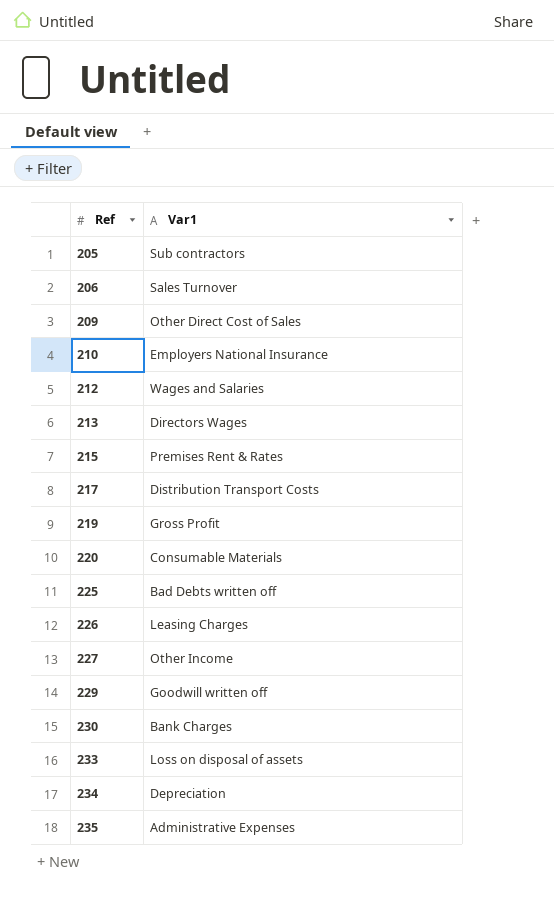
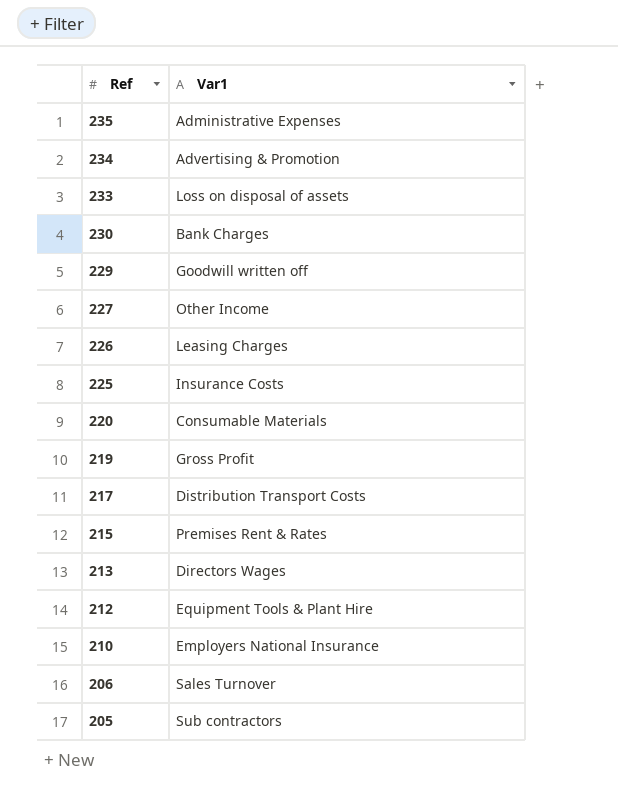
row order: Ref ascending -> Ref descending
row 209: Other Direct Cost of Sales -> none
234 | Var1: Depreciation -> Advertising & Promotion
225 | Var1: Bad Debts written off -> Insurance Costs
212 | Var1: Wages and Salaries -> Equipment Tools & Plant Hire

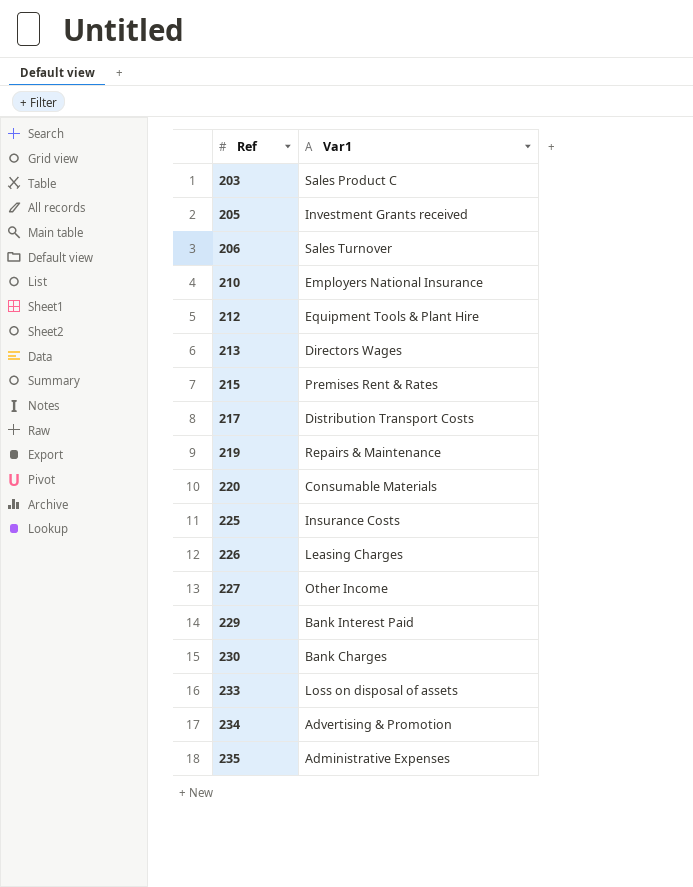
row order: Ref descending -> Ref ascending
row 203: none -> Sales Product C
205 | Var1: Sub contractors -> Investment Grants received
219 | Var1: Gross Profit -> Repairs & Maintenance
229 | Var1: Goodwill written off -> Bank Interest Paid

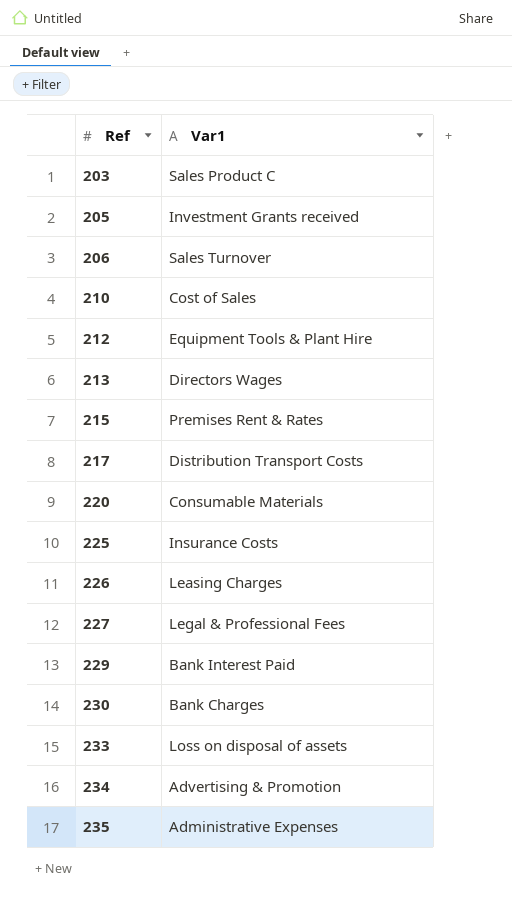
row 219: Repairs & Maintenance -> none
210 | Var1: Employers National Insurance -> Cost of Sales
227 | Var1: Other Income -> Legal & Professional Fees

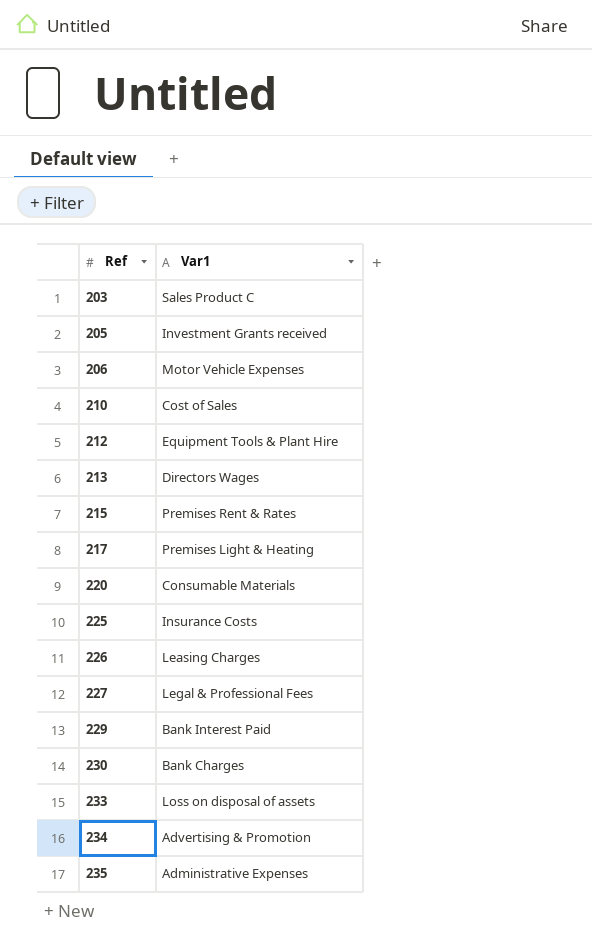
206 | Var1: Sales Turnover -> Motor Vehicle Expenses
217 | Var1: Distribution Transport Costs -> Premises Light & Heating

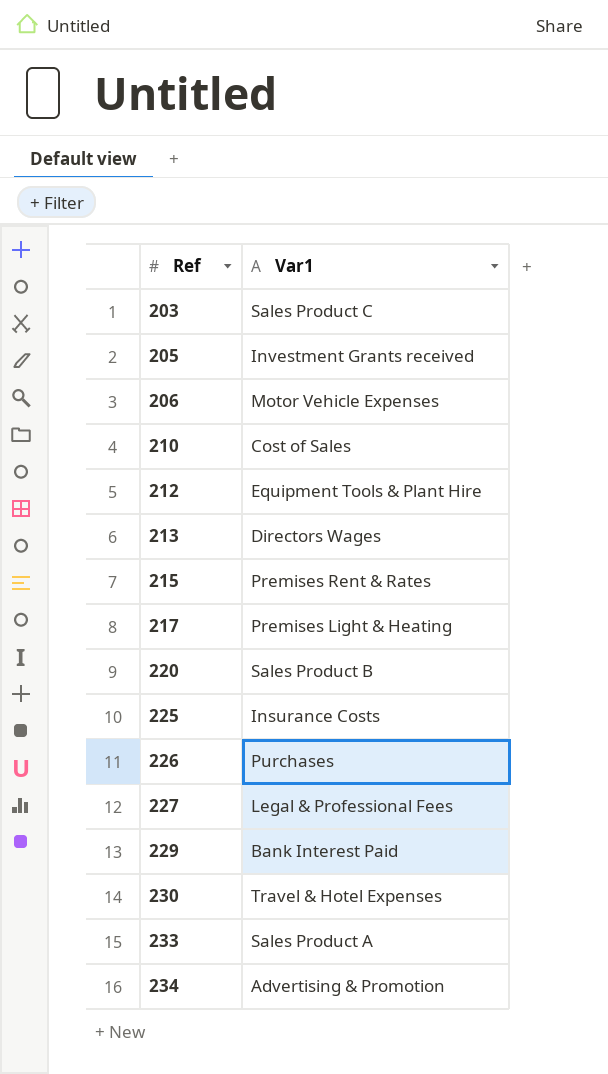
row 235: Administrative Expenses -> none
220 | Var1: Consumable Materials -> Sales Product B
226 | Var1: Leasing Charges -> Purchases
230 | Var1: Bank Charges -> Travel & Hotel Expenses
233 | Var1: Loss on disposal of assets -> Sales Product A

